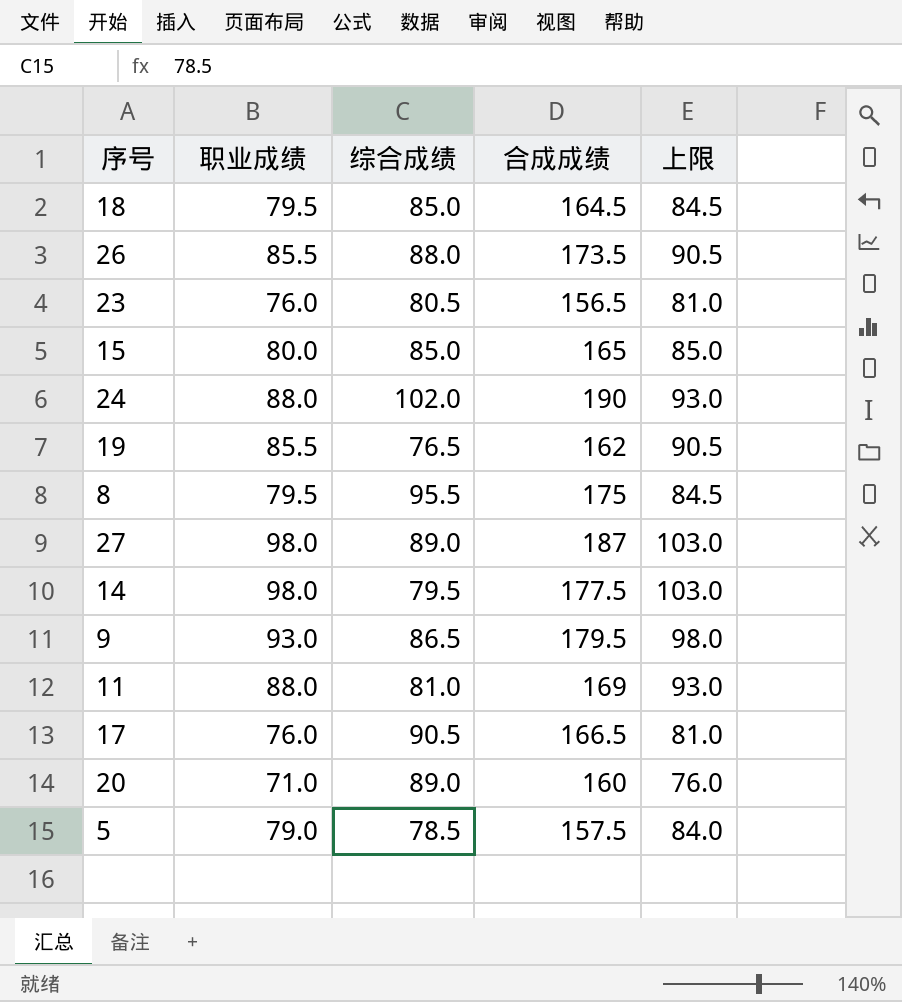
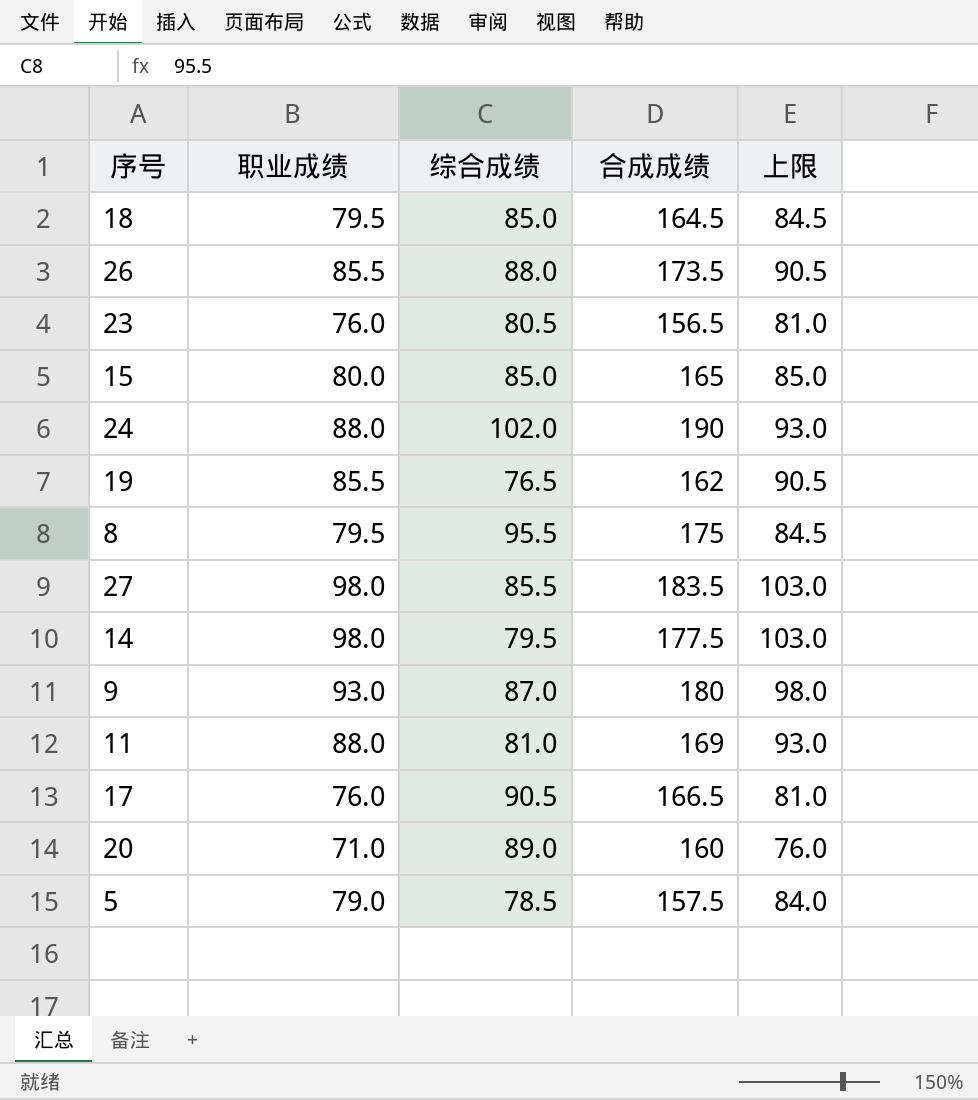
27 | 综合成绩: 89.0 -> 85.5
27 | 合成成绩: 187 -> 183.5
9 | 综合成绩: 86.5 -> 87.0
9 | 合成成绩: 179.5 -> 180

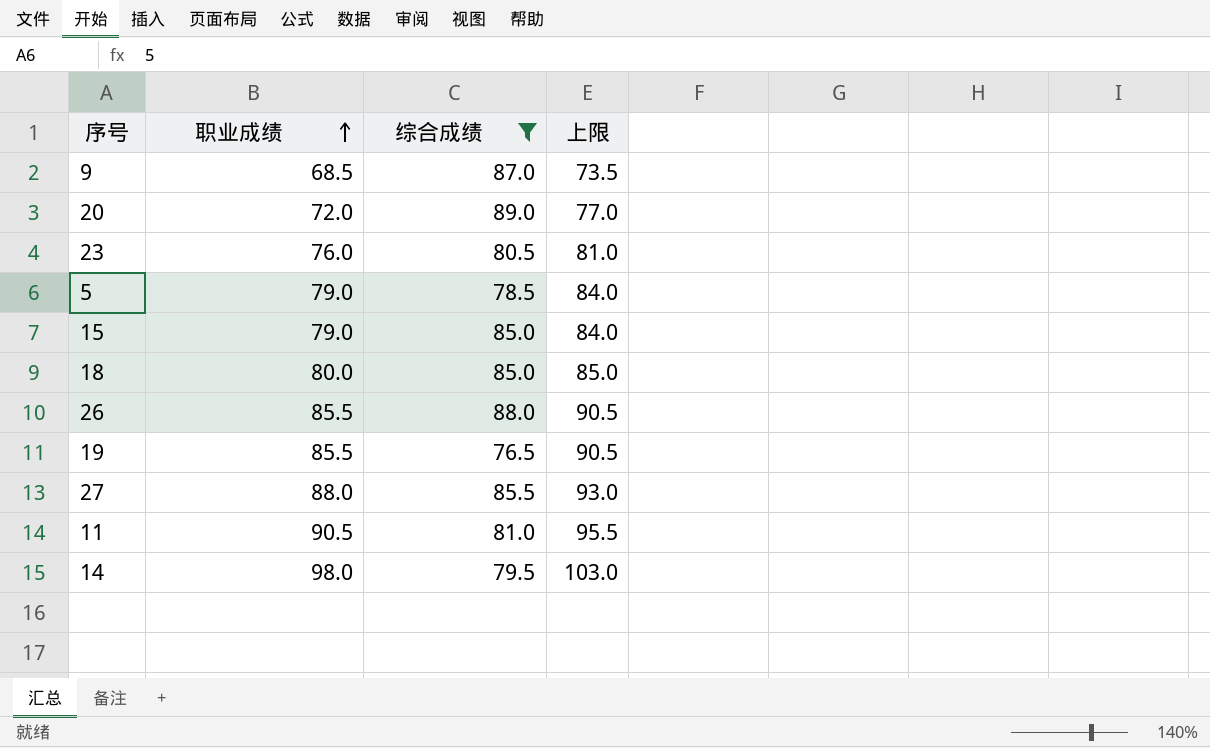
filter: none -> 综合成绩 <= 89.0
row order: none -> 职业成绩 ascending
column 合成成绩 | formula: [职业成绩] + [综合成绩] -> none
9 | 职业成绩: 93.0 -> 68.5
9 | 上限: 98.0 -> 73.5
20 | 职业成绩: 71.0 -> 72.0
20 | 上限: 76.0 -> 77.0
15 | 职业成绩: 80.0 -> 79.0
15 | 上限: 85.0 -> 84.0
18 | 职业成绩: 79.5 -> 80.0
18 | 上限: 84.5 -> 85.0
27 | 职业成绩: 98.0 -> 88.0
27 | 上限: 103.0 -> 93.0
11 | 职业成绩: 88.0 -> 90.5
11 | 上限: 93.0 -> 95.5

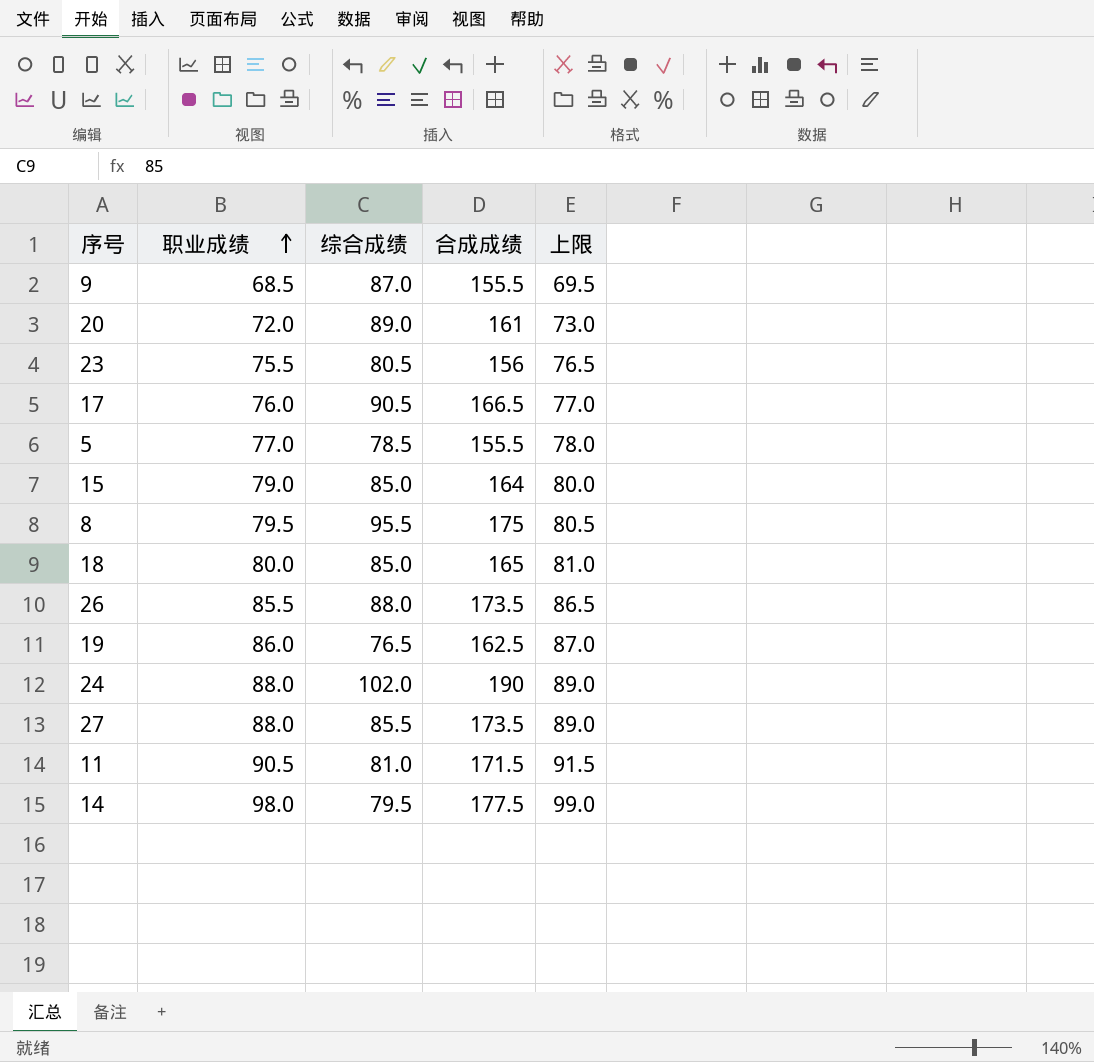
filter: 综合成绩 <= 89.0 -> none
column 合成成绩 | formula: none -> [职业成绩] + [综合成绩]
column 上限 | formula: [职业成绩] + 5 -> [职业成绩] + 1
23 | 职业成绩: 76.0 -> 75.5
5 | 职业成绩: 79.0 -> 77.0
19 | 职业成绩: 85.5 -> 86.0

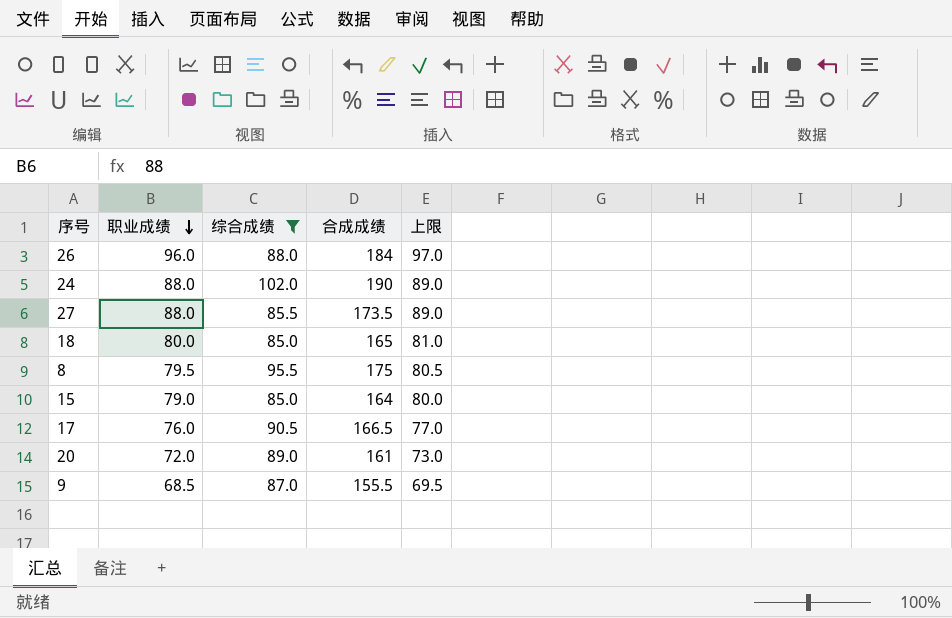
filter: none -> 综合成绩 >= 85.0
row order: 职业成绩 ascending -> 职业成绩 descending
26 | 职业成绩: 85.5 -> 96.0
26 | 合成成绩: 173.5 -> 184
26 | 上限: 86.5 -> 97.0

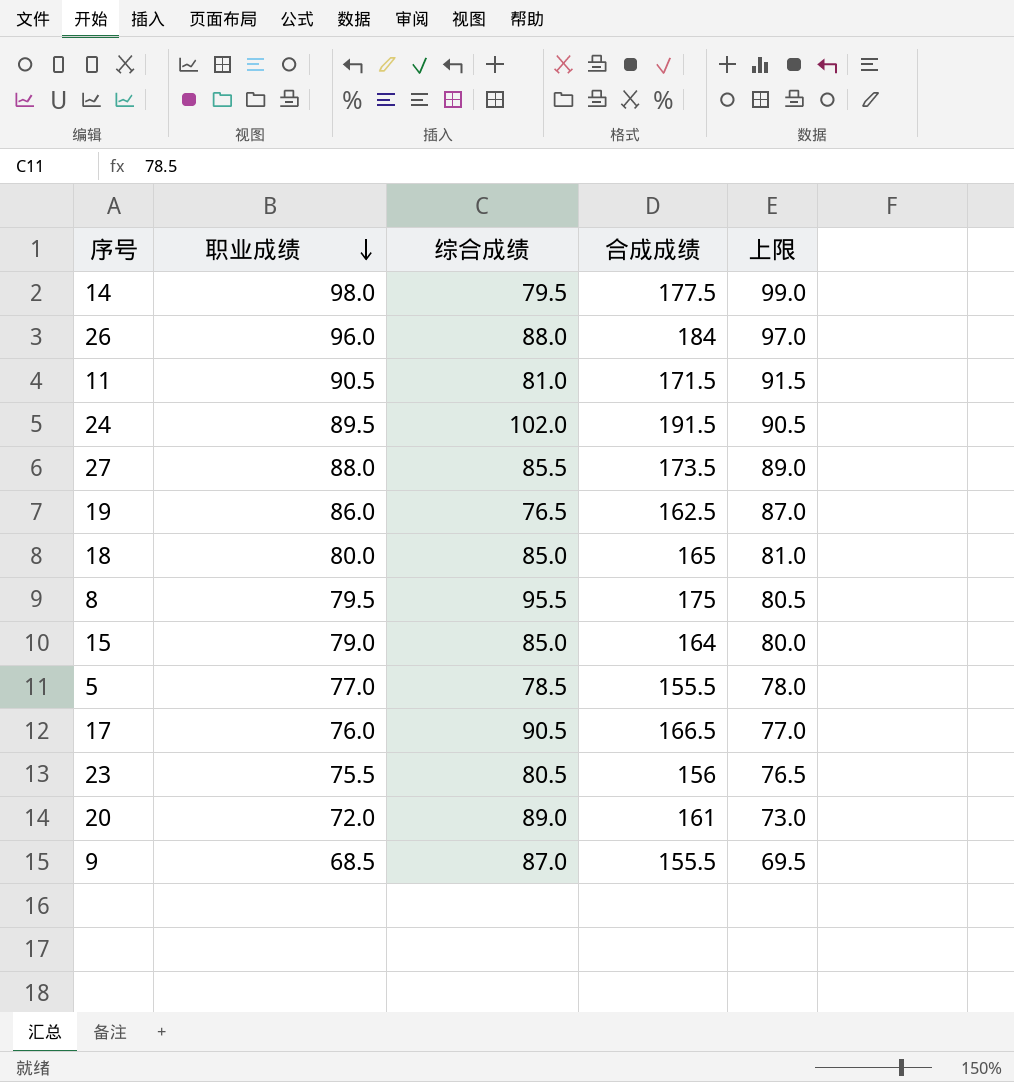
filter: 综合成绩 >= 85.0 -> none
24 | 职业成绩: 88.0 -> 89.5
24 | 合成成绩: 190 -> 191.5
24 | 上限: 89.0 -> 90.5

